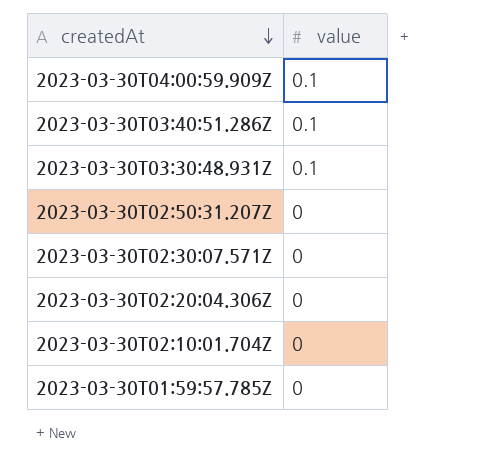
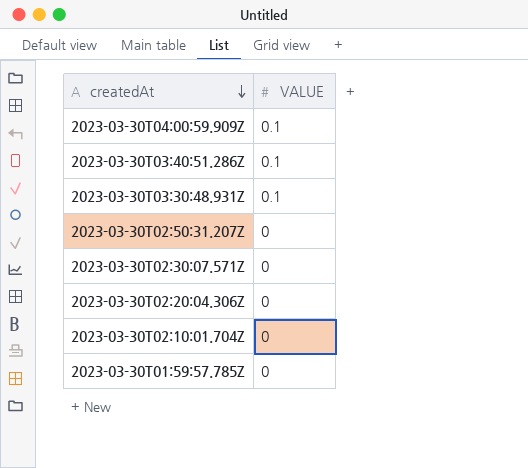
column name: value -> VALUE

